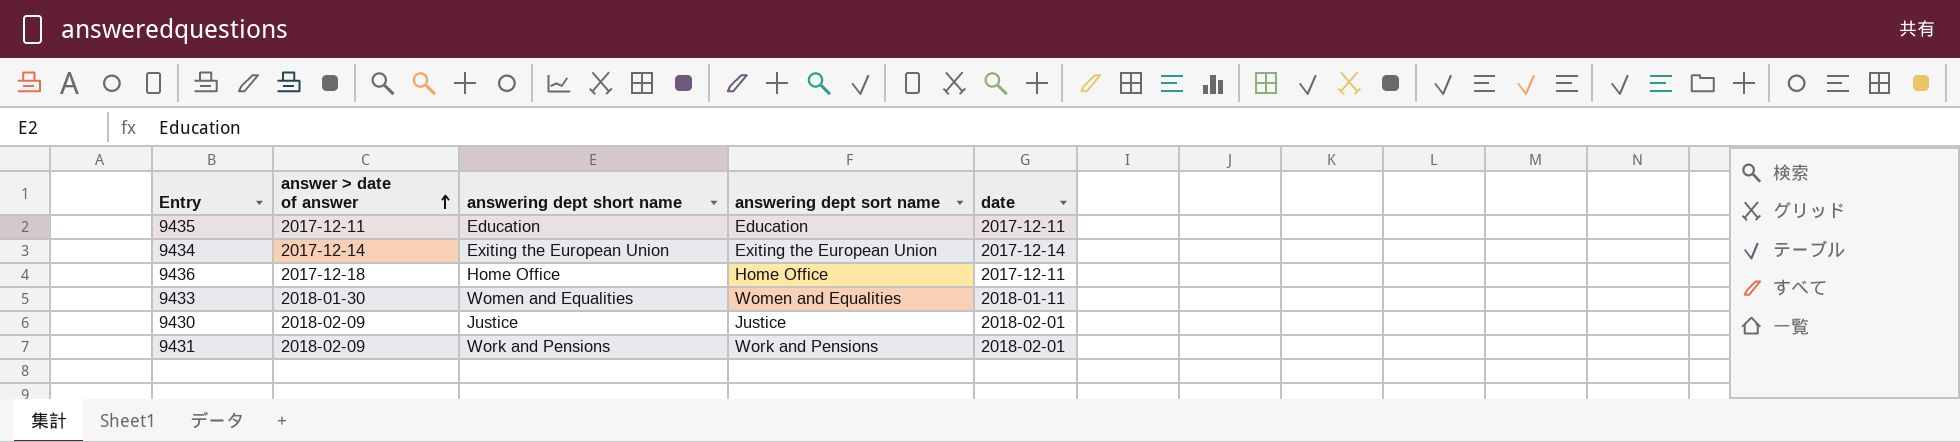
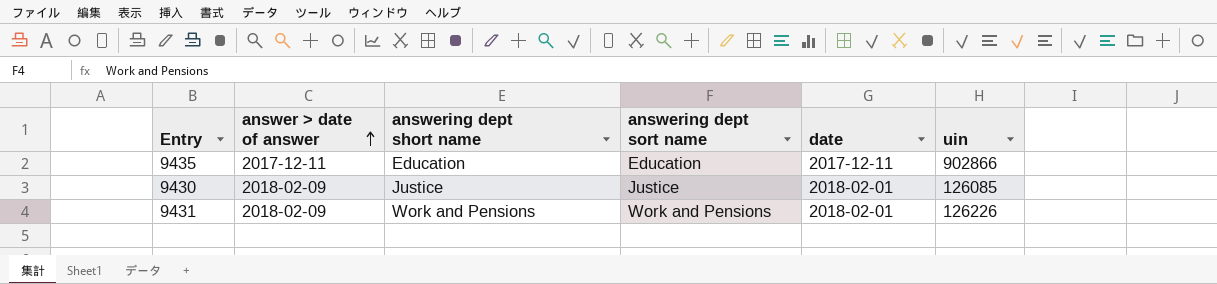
column uin | position: none -> 6
row 9434: 2017-12-14 | Exiting the European Union | Exiting the European Union | 2017-12-14 -> none
row 9436: 2017-12-18 | Home Office | Home Office | 2017-12-11 -> none
row 9433: 2018-01-30 | Women and Equalities | Women and Equalities | 2018-01-11 -> none

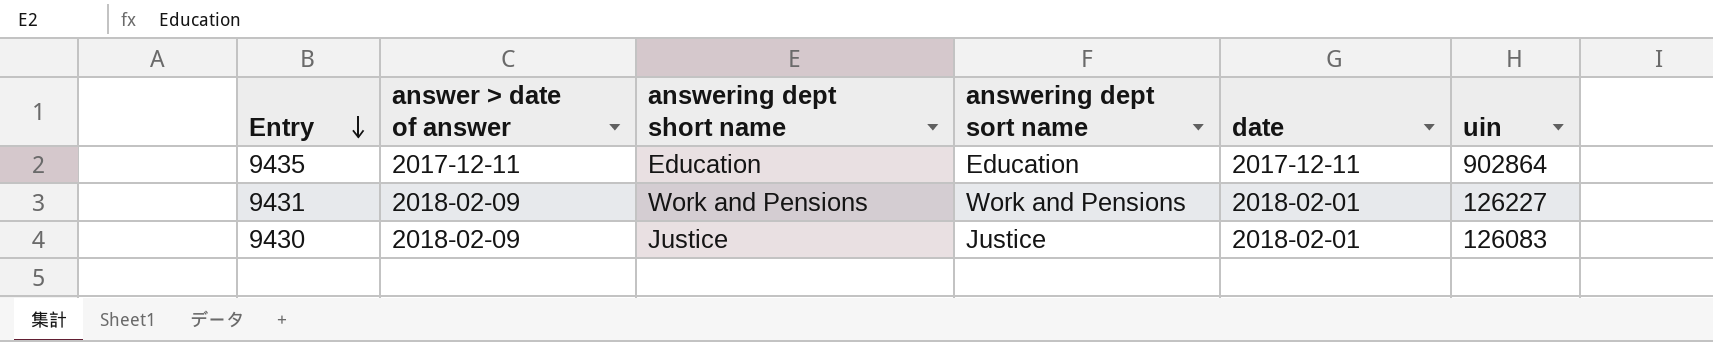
row order: answer > date of answer ascending -> Entry descending
9435 | uin: 902866 -> 902864
9431 | uin: 126226 -> 126227
9430 | uin: 126085 -> 126083

